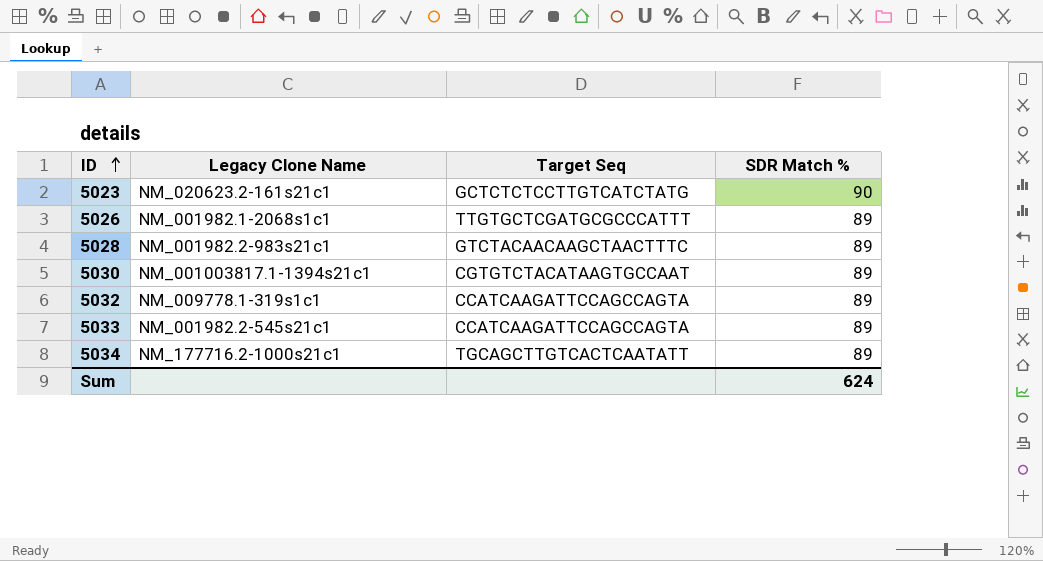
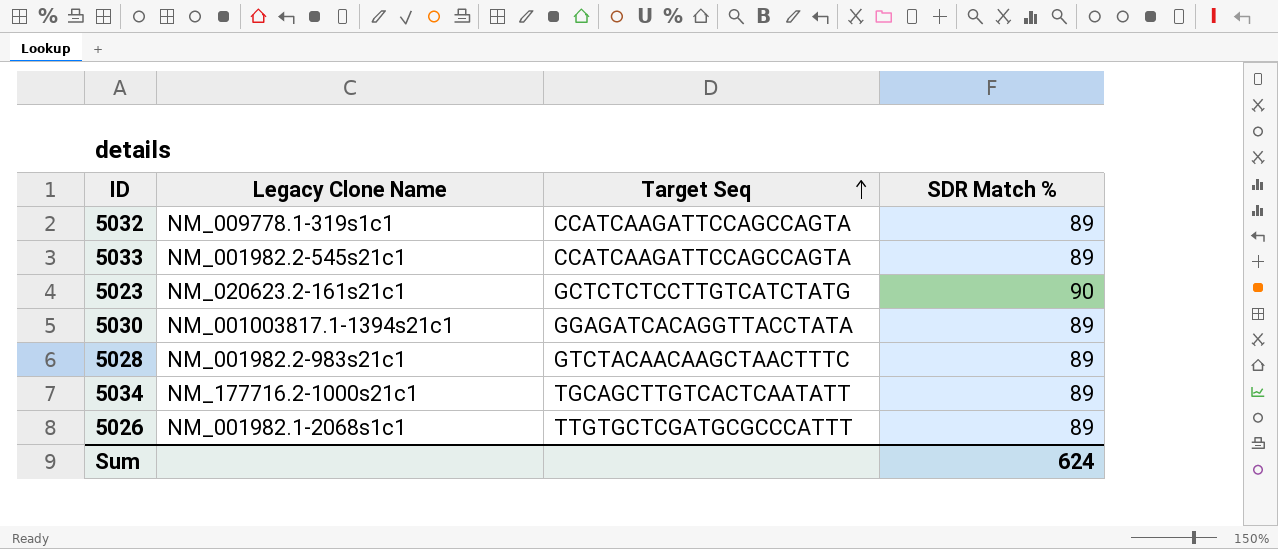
row order: ID ascending -> Target Seq ascending
5030 | Target Seq: CGTGTCTACATAAGTGCCAAT -> GGAGATCACAGGTTACCTATA

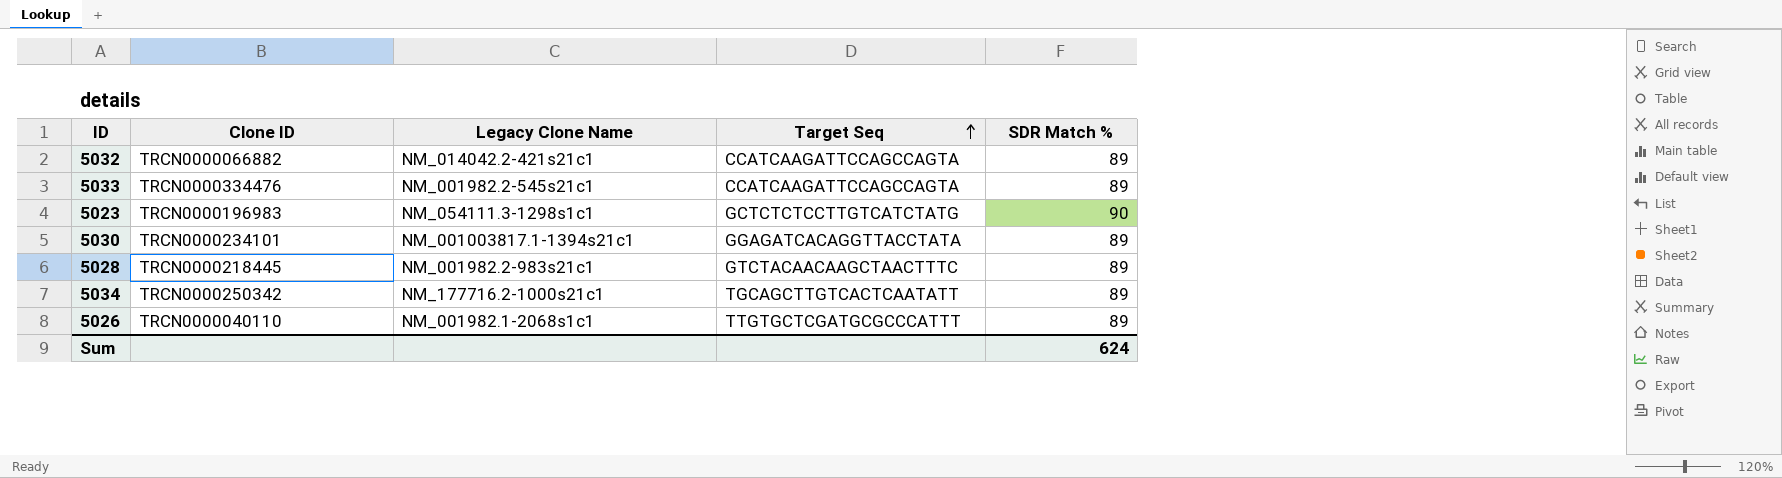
column Clone ID | position: none -> 2
5032 | Legacy Clone Name: NM_009778.1-319s1c1 -> NM_014042.2-421s21c1
5023 | Legacy Clone Name: NM_020623.2-161s21c1 -> NM_054111.3-1298s1c1

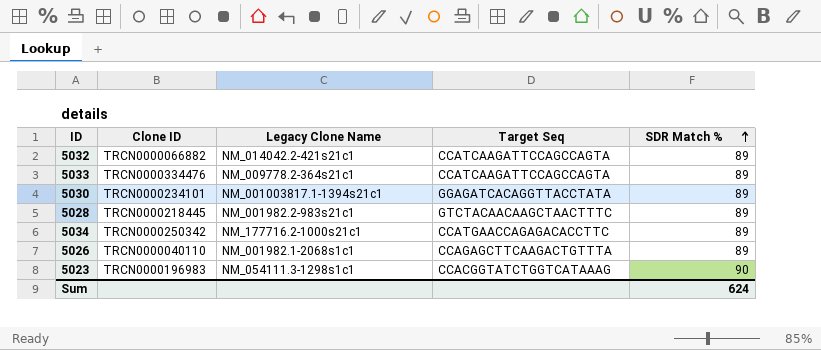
row order: Target Seq ascending -> SDR Match % ascending
5033 | Legacy Clone Name: NM_001982.2-545s21c1 -> NM_009778.2-364s21c1
5034 | Target Seq: TGCAGCTTGTCACTCAATATT -> CCATGAACCAGAGACACCTTC
5026 | Target Seq: TTGTGCTCGATGCGCCCATTT -> CCAGAGCTTCAAGACTGTTTA
5023 | Target Seq: GCTCTCTCCTTGTCATCTATG -> CCACGGTATCTGGTCATAAAG

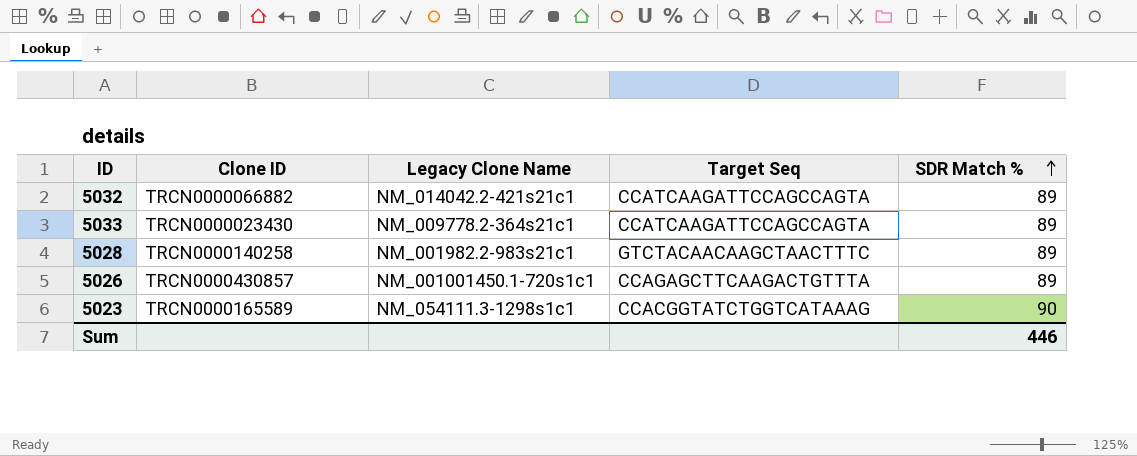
row 5030: TRCN0000234101 | NM_001003817.1-1394s21c1 | GGAGATCACAGGTTACCTATA | 89 -> none
row 5034: TRCN0000250342 | NM_177716.2-1000s21c1 | CCATGAACCAGAGACACCTTC | 89 -> none
5033 | Clone ID: TRCN0000334476 -> TRCN0000023430
5028 | Clone ID: TRCN0000218445 -> TRCN0000140258
5026 | Clone ID: TRCN0000040110 -> TRCN0000430857
5026 | Legacy Clone Name: NM_001982.1-2068s1c1 -> NM_001001450.1-720s1c1
5023 | Clone ID: TRCN0000196983 -> TRCN0000165589
Sum | SDR Match %: 624 -> 446

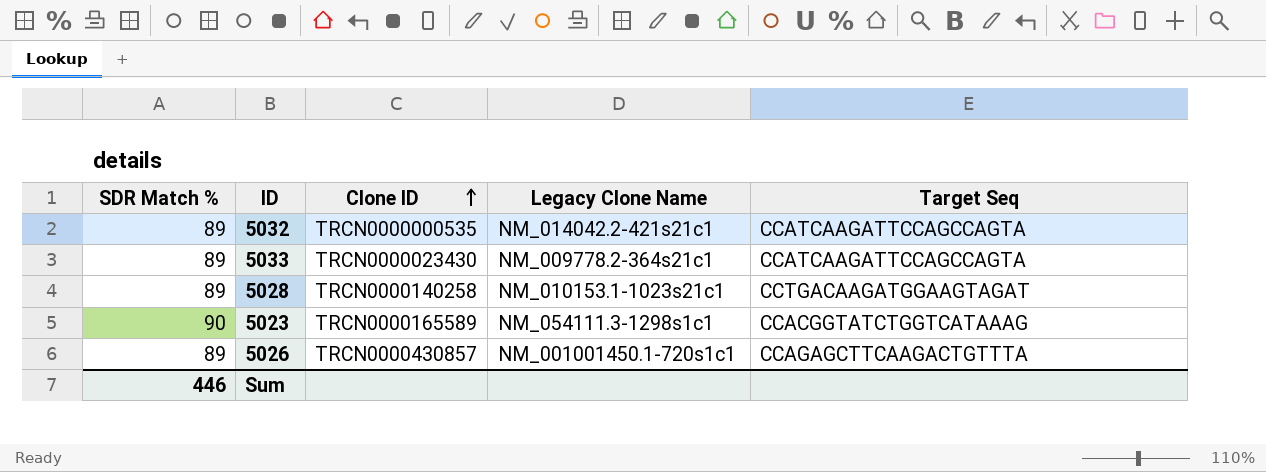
row order: SDR Match % ascending -> Clone ID ascending
column SDR Match % | position: 5 -> 1
5032 | Clone ID: TRCN0000066882 -> TRCN0000000535
5028 | Legacy Clone Name: NM_001982.2-983s21c1 -> NM_010153.1-1023s21c1
5028 | Target Seq: GTCTACAACAAGCTAACTTTC -> CCTGACAAGATGGAAGTAGAT

